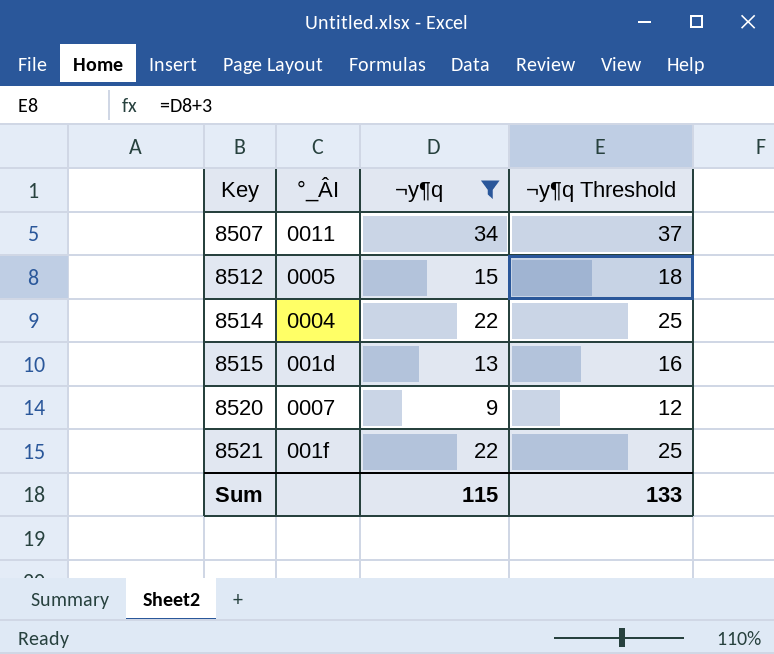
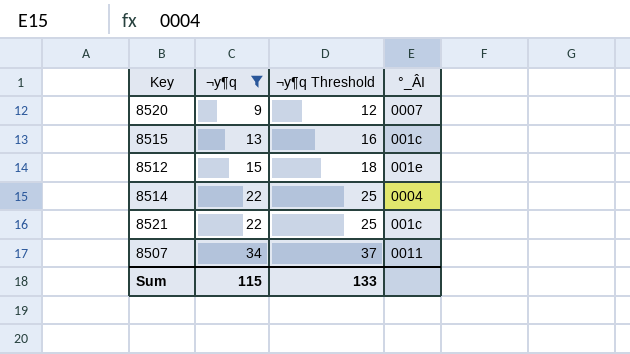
row order: Key ascending -> ¬y¶q ascending
column °_ÂI | position: 2 -> 4
8515 | °_ÂI: 001d -> 001c
8512 | °_ÂI: 0005 -> 001e
8521 | °_ÂI: 001f -> 001c

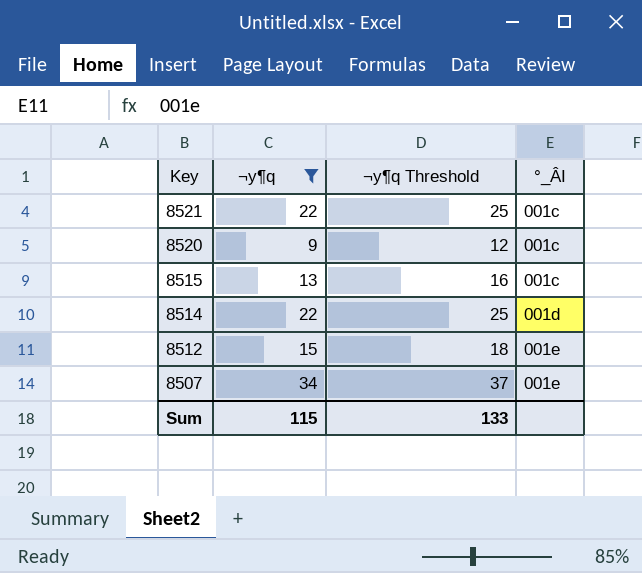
row order: ¬y¶q ascending -> Key descending
8520 | °_ÂI: 0007 -> 001c
8514 | °_ÂI: 0004 -> 001d
8507 | °_ÂI: 0011 -> 001e

